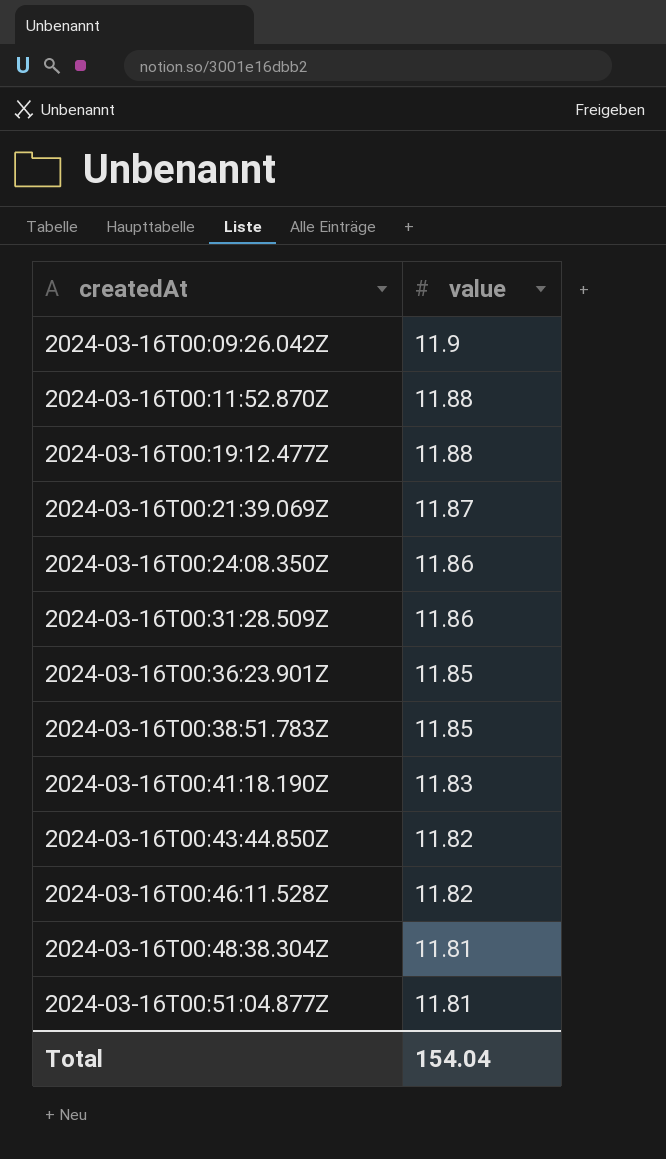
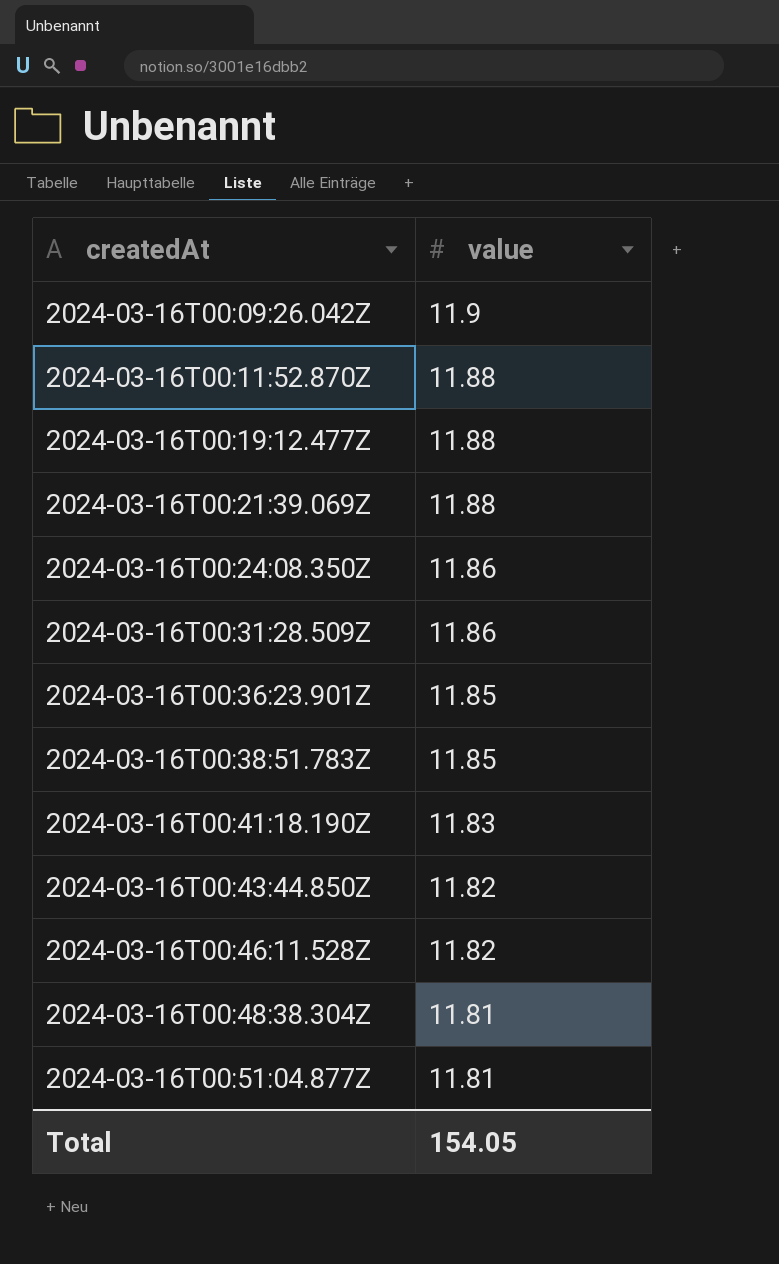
2024-03-16T00:21:39.069Z | value: 11.87 -> 11.88
Total | value: 154.04 -> 154.05

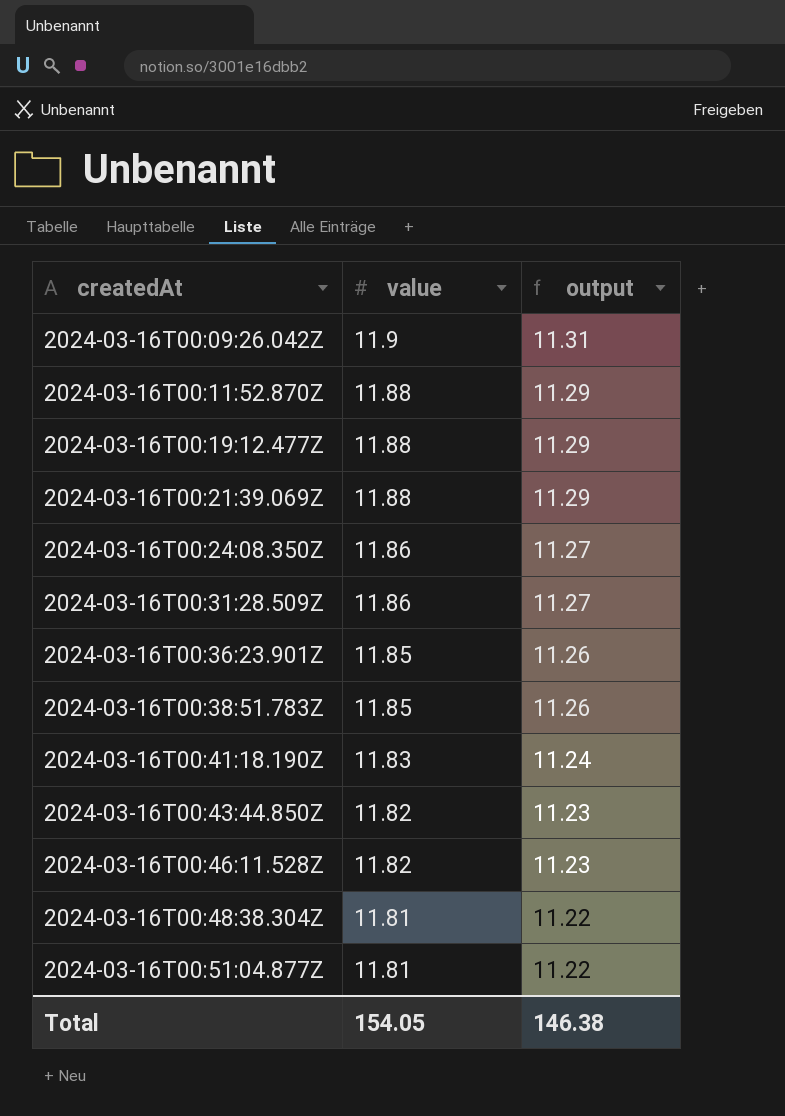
column output | formula: none -> [value] * 0.95

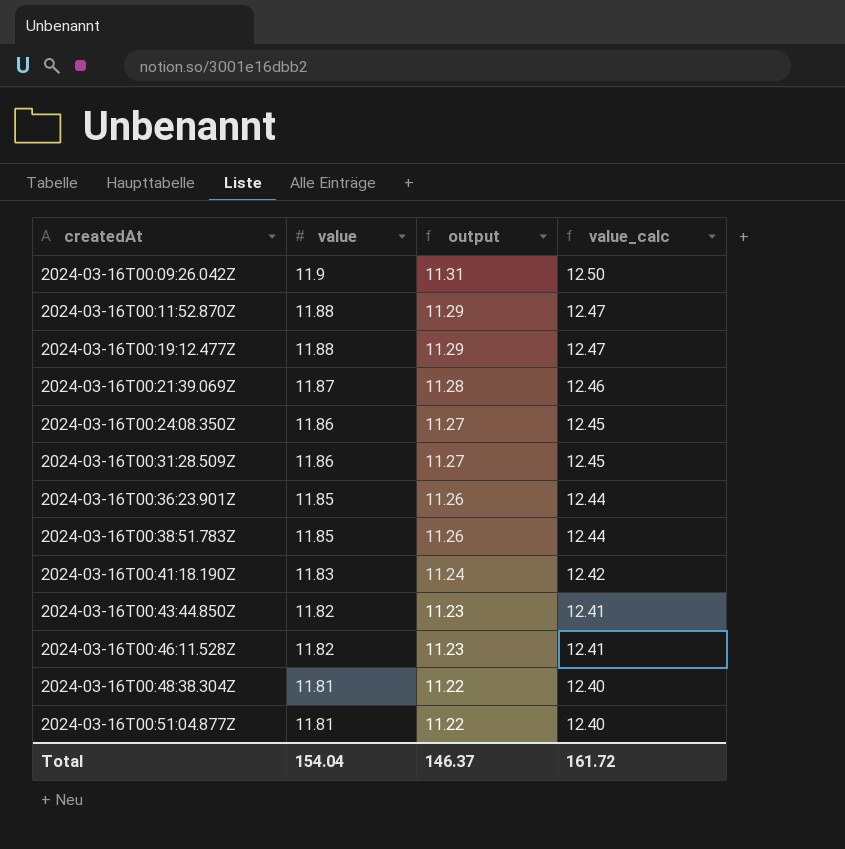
column value_calc | formula: none -> [value] * 1.05
2024-03-16T00:21:39.069Z | value: 11.88 -> 11.87
2024-03-16T00:21:39.069Z | output: 11.29 -> 11.28
Total | value: 154.05 -> 154.04
Total | output: 146.38 -> 146.37

